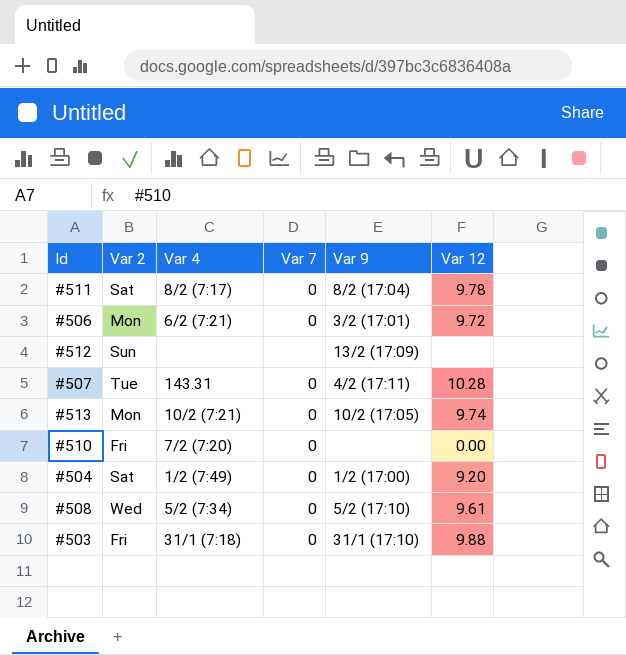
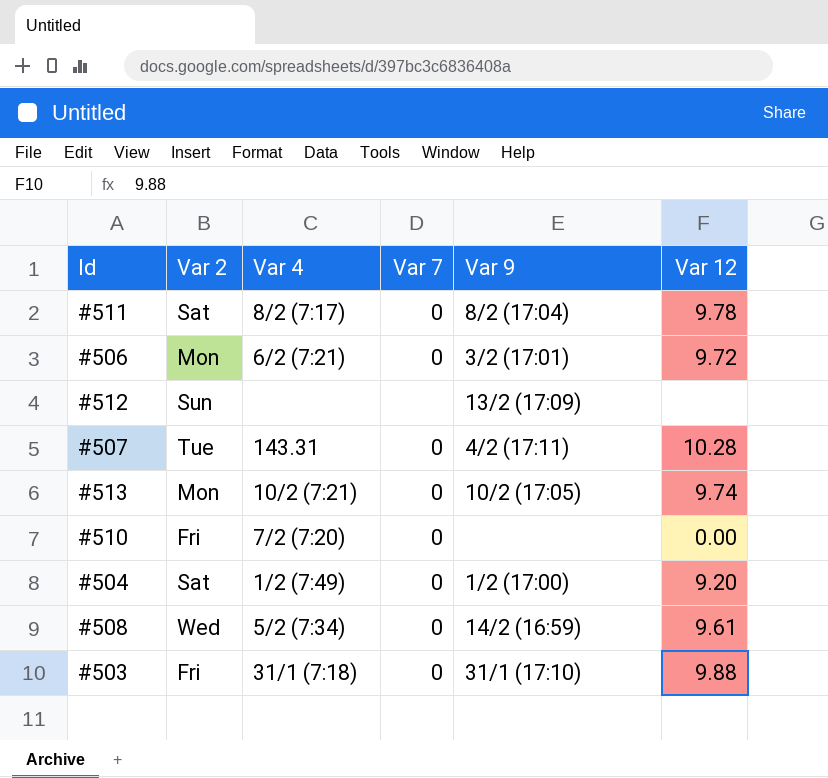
#508 | Var 9: 5/2 (17:10) -> 14/2 (16:59)

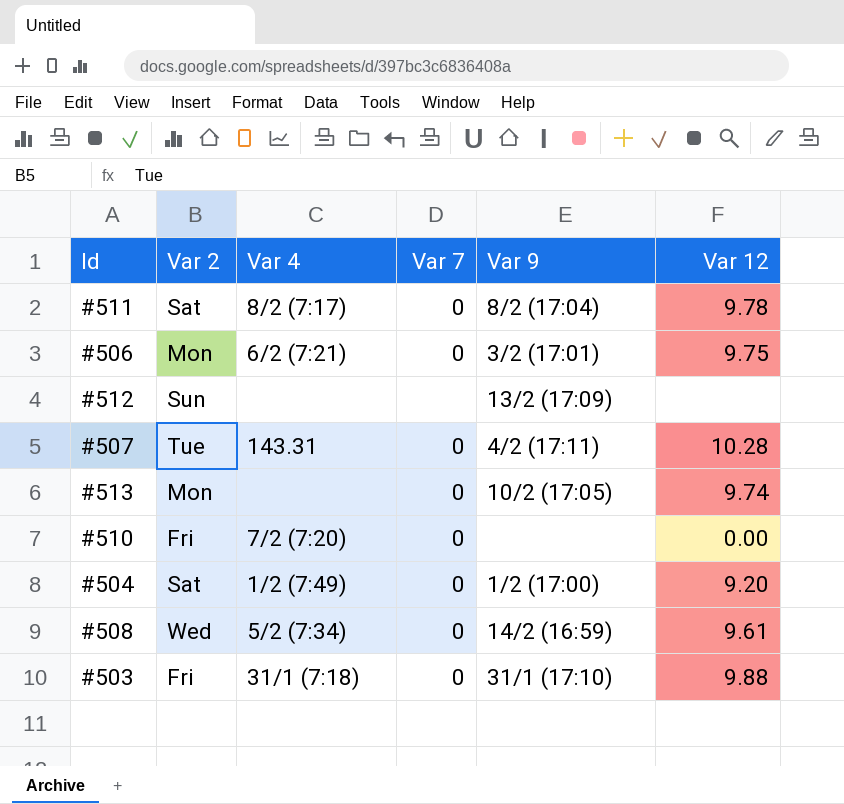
#506 | Var 12: 9.72 -> 9.75
#513 | Var 4: 10/2 (7:21) -> none

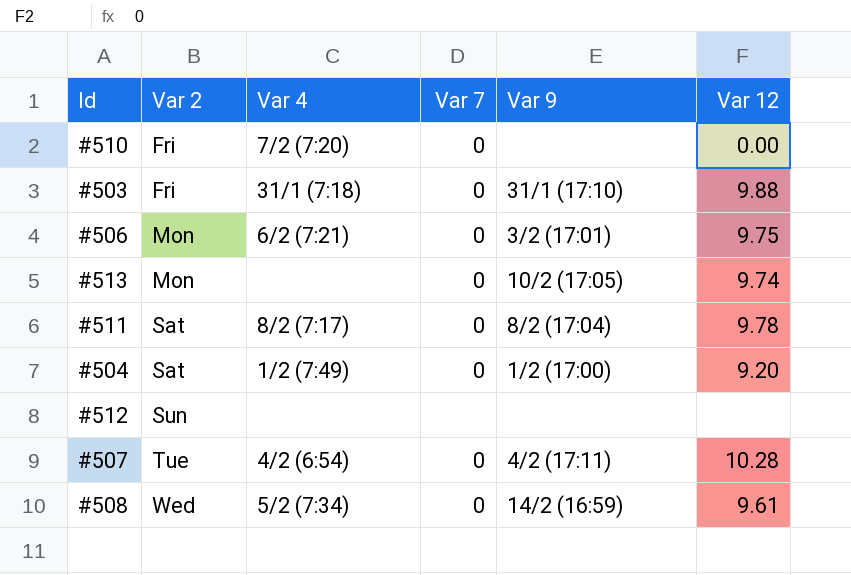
row order: none -> Var 2 ascending
#512 | Var 9: 13/2 (17:09) -> none
#507 | Var 4: 143.31 -> 4/2 (6:54)

